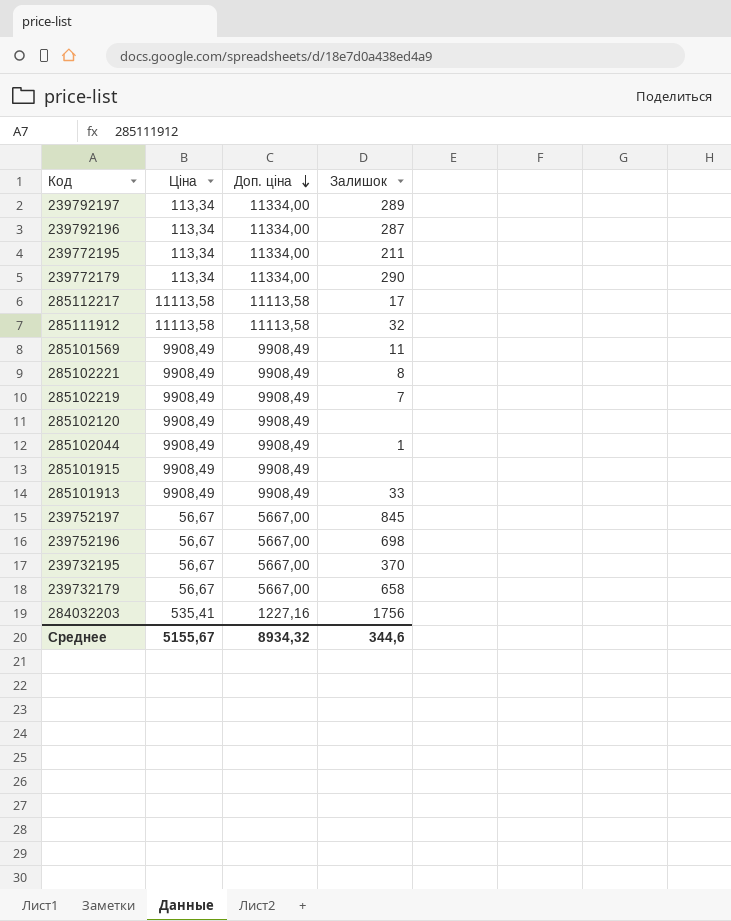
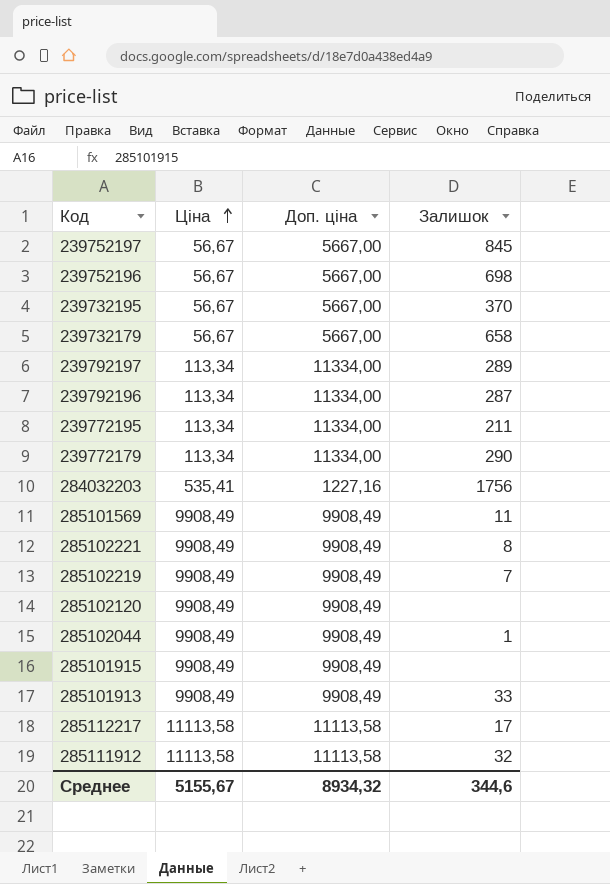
row order: Доп. ціна descending -> Ціна ascending

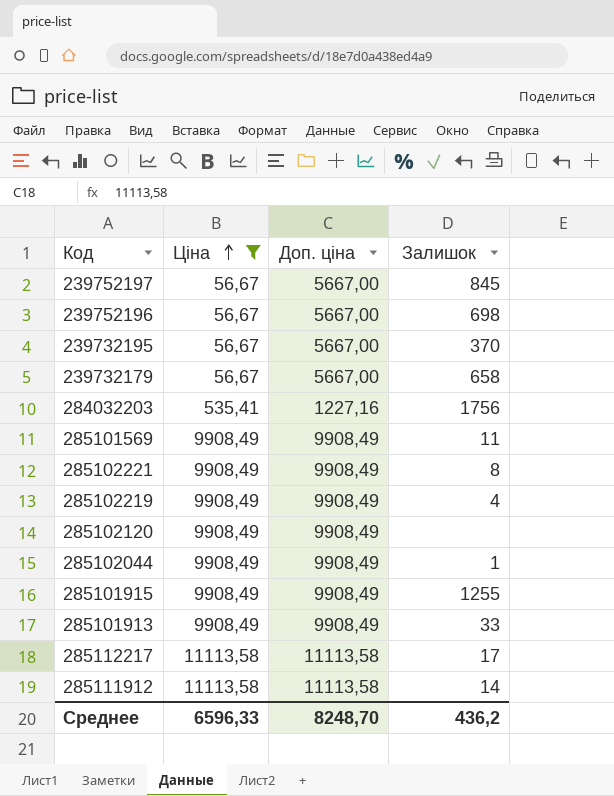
filter: none -> Ціна != 113,34
285102219 | Залишок: 7 -> 4
285101915 | Залишок: none -> 1255
285111912 | Залишок: 32 -> 14
Среднее | Ціна: 5155,67 -> 6596,33
Среднее | Доп. ціна: 8934,32 -> 8248,70
Среднее | Залишок: 344,6 -> 436,2

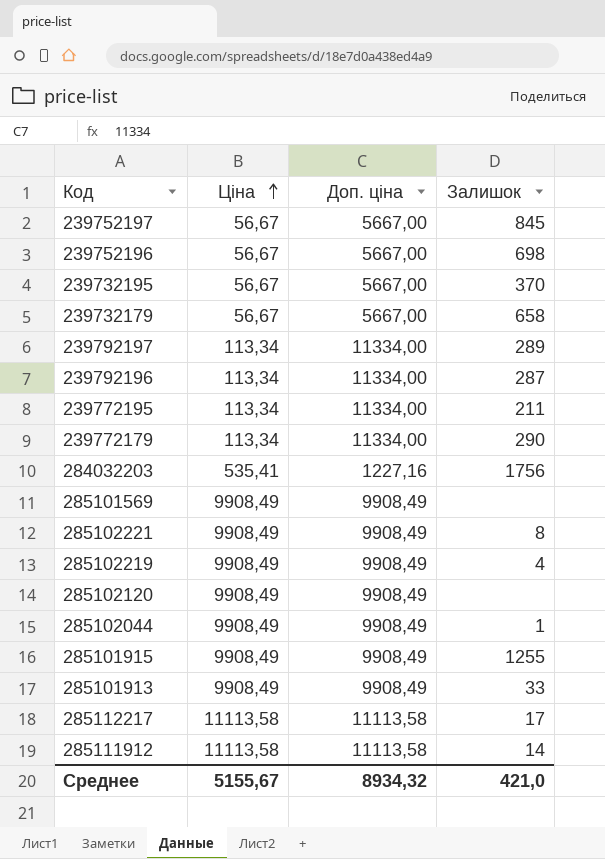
filter: Ціна != 113,34 -> none
285101569 | Залишок: 11 -> none
Среднее | Ціна: 6596,33 -> 5155,67
Среднее | Доп. ціна: 8248,70 -> 8934,32
Среднее | Залишок: 436,2 -> 421,0

